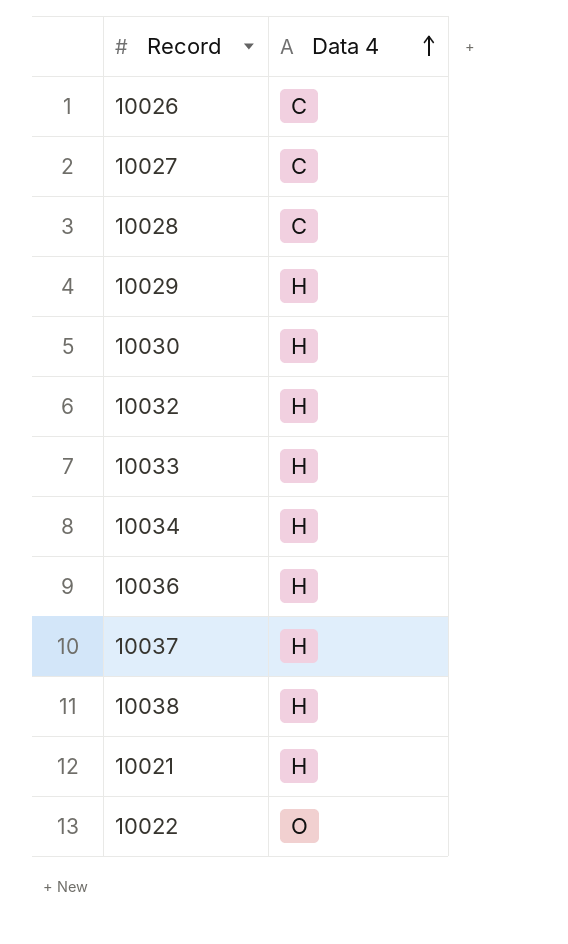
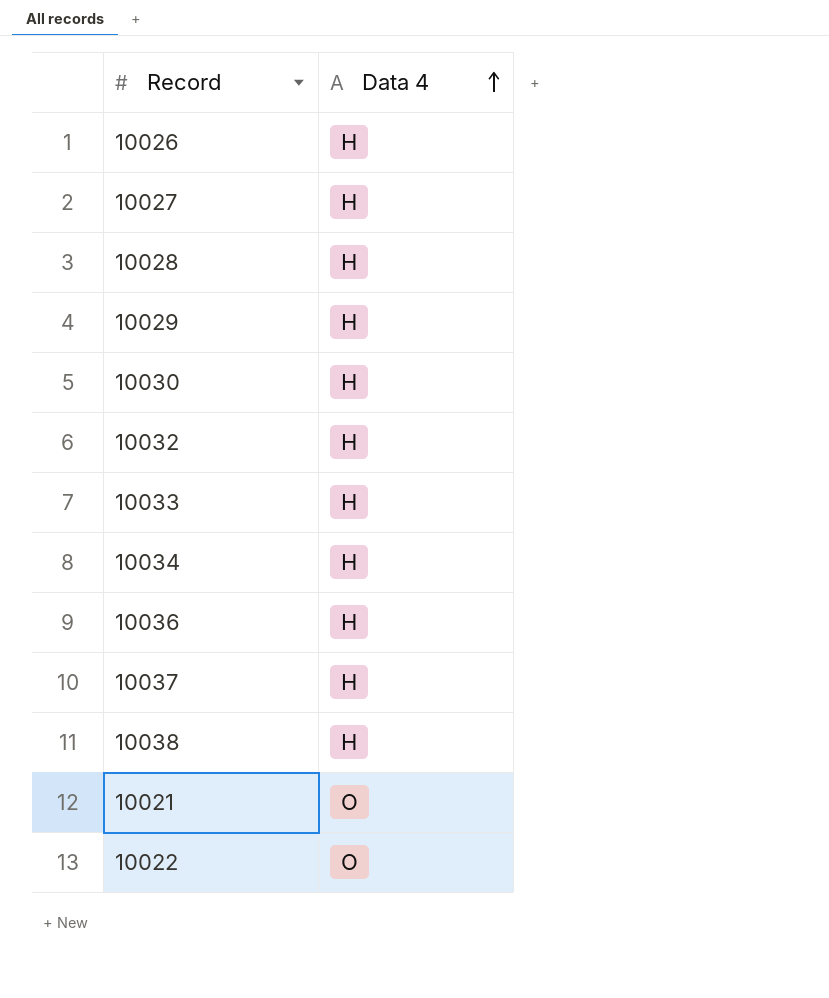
10026 | Data 4: C -> H
10027 | Data 4: C -> H
10028 | Data 4: C -> H
10021 | Data 4: H -> O

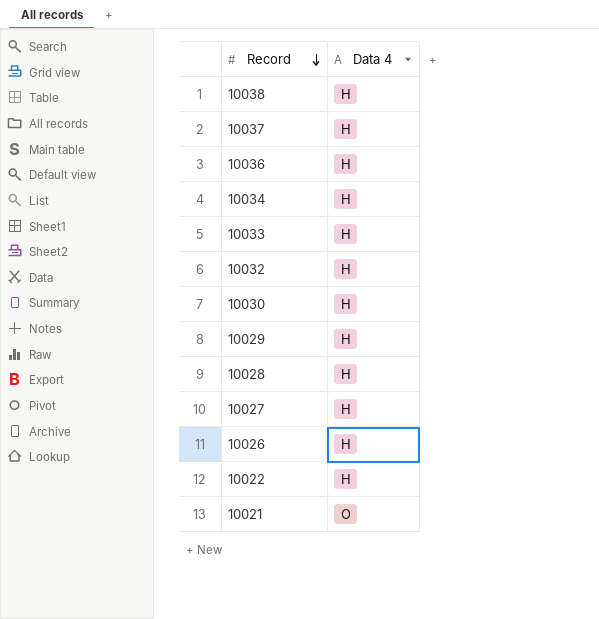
row order: Data 4 ascending -> Record descending
10022 | Data 4: O -> H

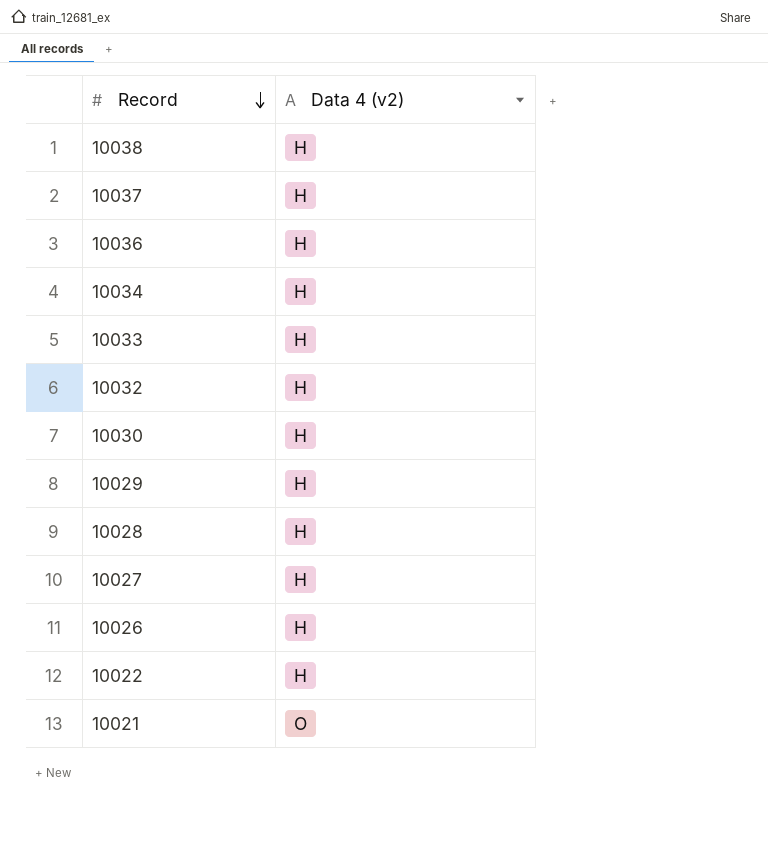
column name: Data 4 -> Data 4 (v2)

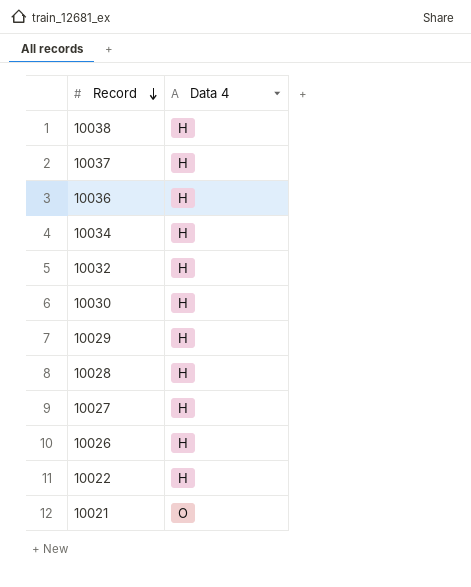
column name: Data 4 (v2) -> Data 4
row 10033: H -> none

